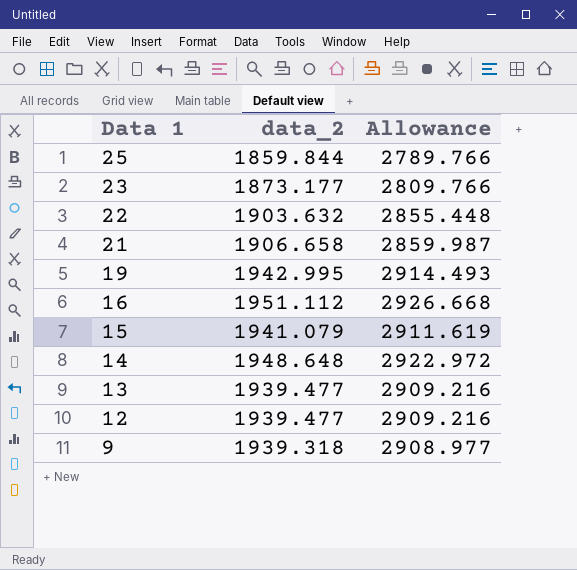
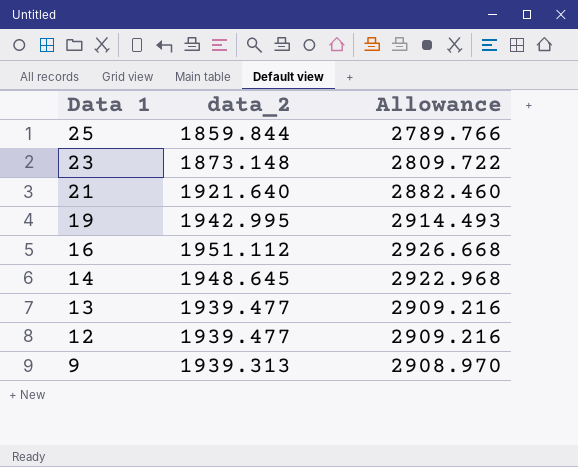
row 22: 1903.632 | 2855.448 -> none
row 15: 1941.079 | 2911.619 -> none
23 | data_2: 1873.177 -> 1873.148
23 | Allowance: 2809.766 -> 2809.722
21 | data_2: 1906.658 -> 1921.640
21 | Allowance: 2859.987 -> 2882.460
14 | data_2: 1948.648 -> 1948.645
14 | Allowance: 2922.972 -> 2922.968
9 | data_2: 1939.318 -> 1939.313
9 | Allowance: 2908.977 -> 2908.970

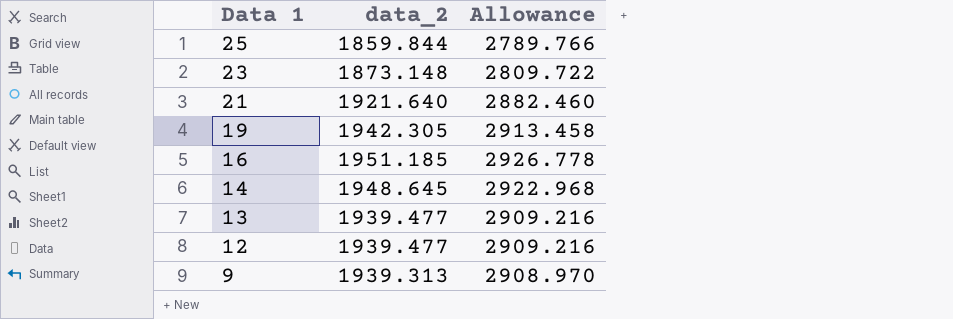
19 | data_2: 1942.995 -> 1942.305
19 | Allowance: 2914.493 -> 2913.458
16 | data_2: 1951.112 -> 1951.185
16 | Allowance: 2926.668 -> 2926.778

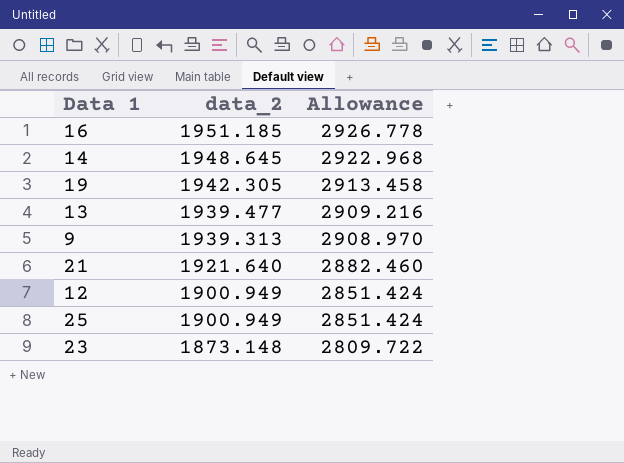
row order: Data 1 descending -> data_2 descending
12 | data_2: 1939.477 -> 1900.949
12 | Allowance: 2909.216 -> 2851.424
25 | data_2: 1859.844 -> 1900.949
25 | Allowance: 2789.766 -> 2851.424

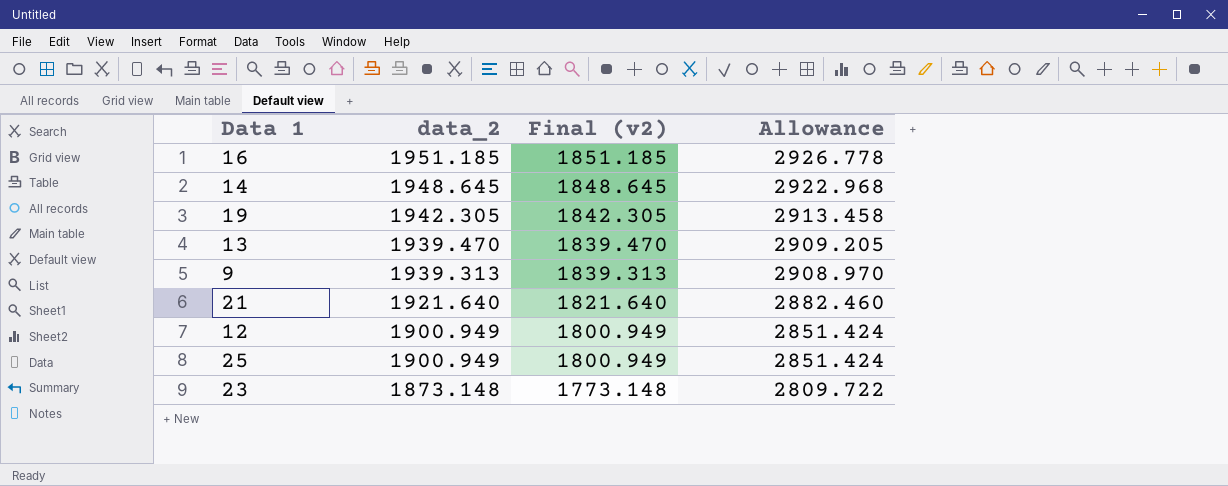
column Final (v2) | formula: none -> [data_2] - 100
13 | data_2: 1939.477 -> 1939.470
13 | Allowance: 2909.216 -> 2909.205

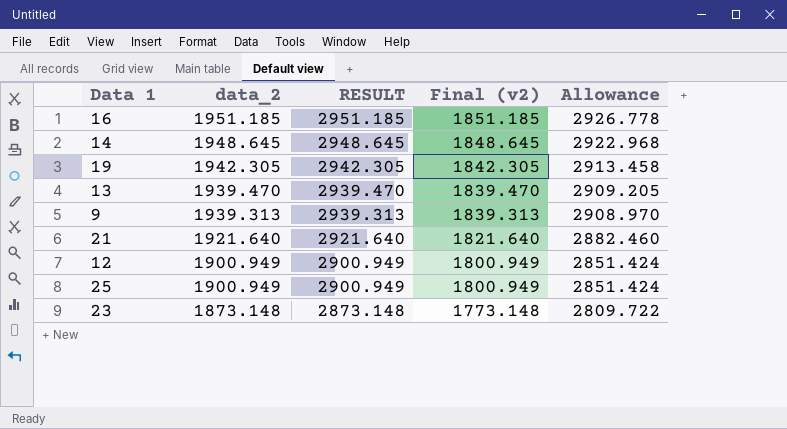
column RESULT | formula: none -> [data_2] + 1000

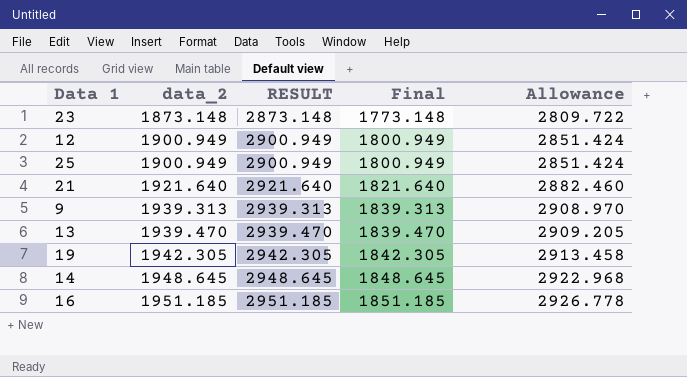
row order: data_2 descending -> data_2 ascending
column name: Final (v2) -> Final

